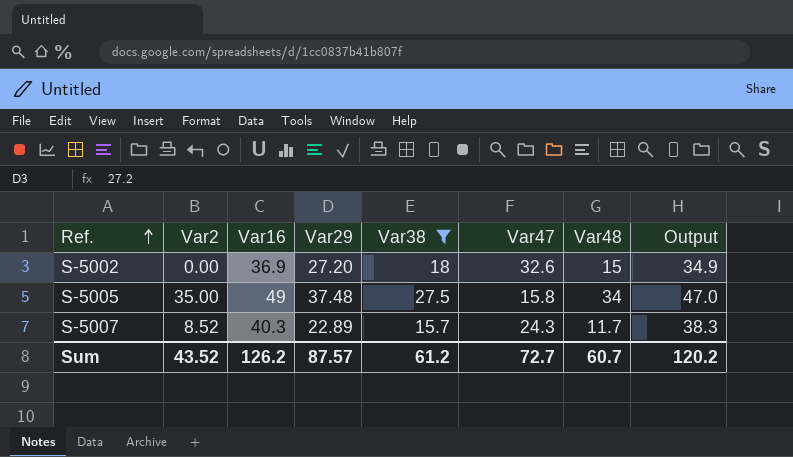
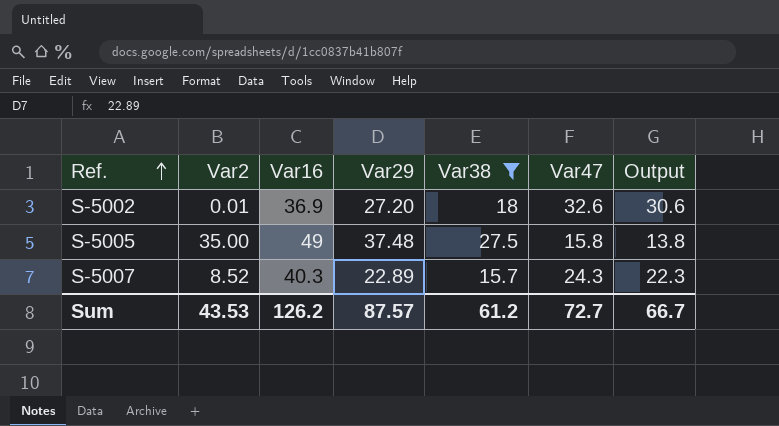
column Var48 | position: 7 -> none
column Output | formula: [Var16] - 2 -> [Var47] - 2
S-5002 | Var2: 0.00 -> 0.01
Sum | Var2: 43.52 -> 43.53
Sum | Output: 120.2 -> 66.7

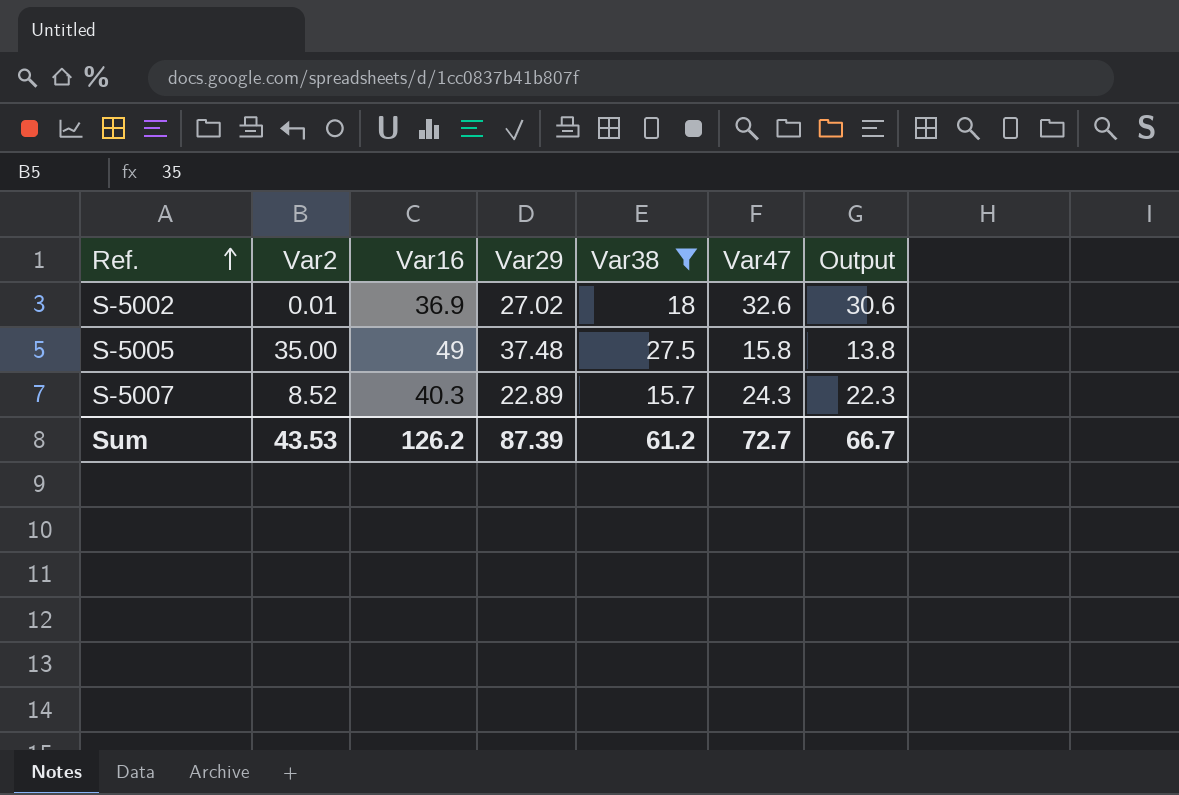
S-5002 | Var29: 27.20 -> 27.02
Sum | Var29: 87.57 -> 87.39

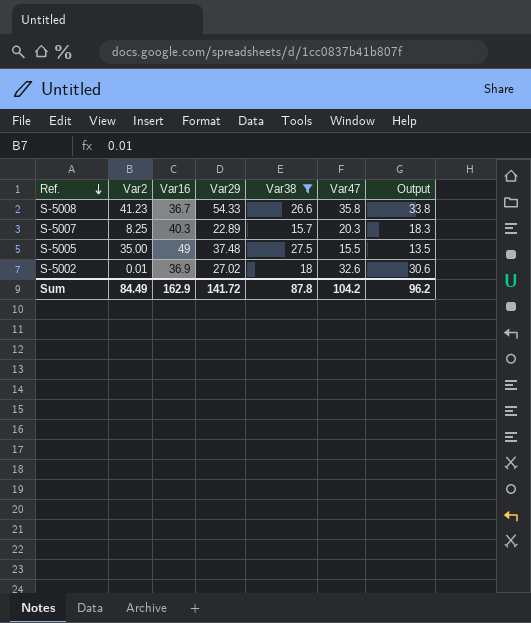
row order: Ref. ascending -> Ref. descending
row S-5008: none -> 41.23 | 36.7 | 54.33 | 26.6 | 35.8 | 33.8
S-5007 | Var2: 8.52 -> 8.25
S-5007 | Var47: 24.3 -> 20.3
S-5007 | Output: 22.3 -> 18.3
S-5005 | Var47: 15.8 -> 15.5
S-5005 | Output: 13.8 -> 13.5
Sum | Var2: 43.53 -> 84.49
Sum | Var16: 126.2 -> 162.9
Sum | Var29: 87.39 -> 141.72
Sum | Var38: 61.2 -> 87.8
Sum | Var47: 72.7 -> 104.2
Sum | Output: 66.7 -> 96.2

